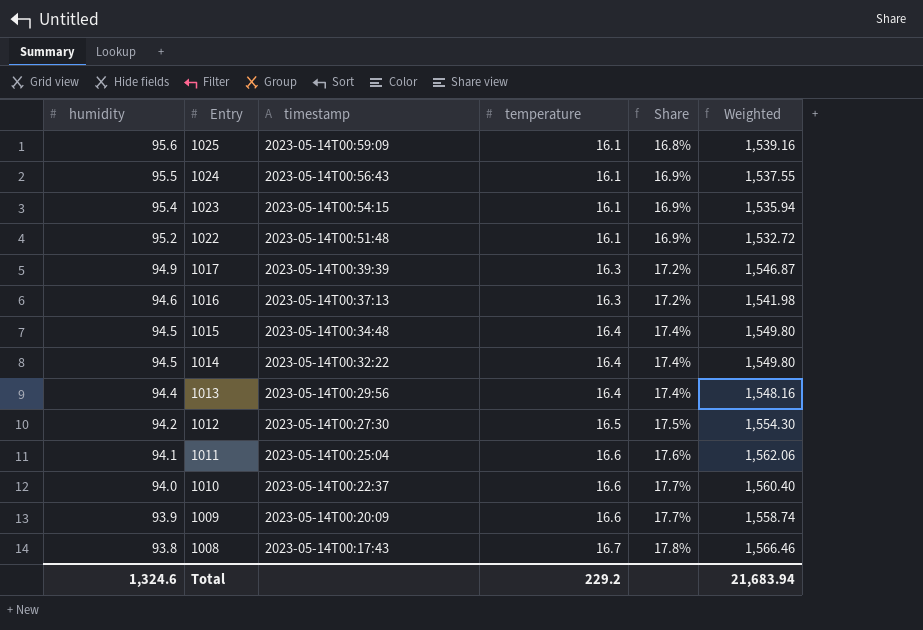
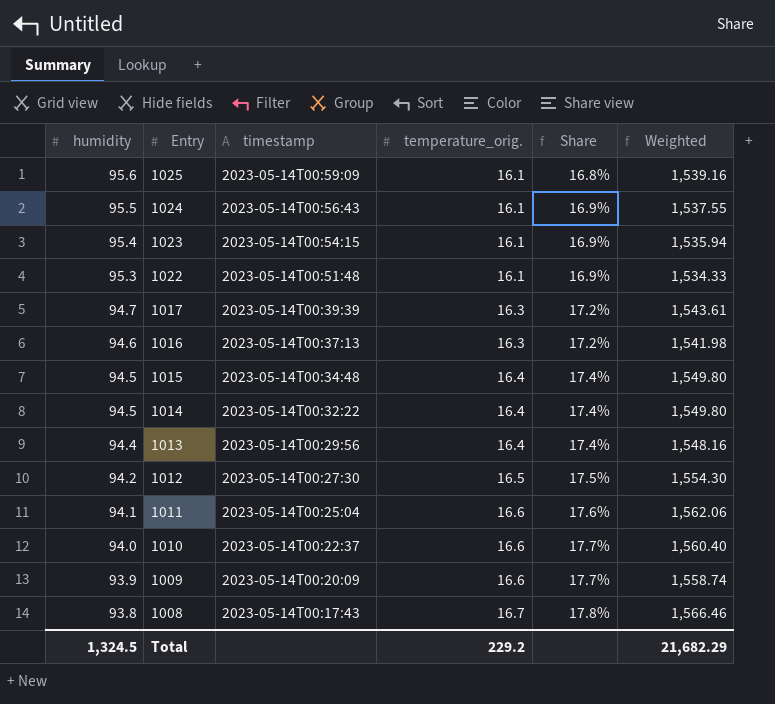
column name: temperature -> temperature_orig.
1022 | humidity: 95.2 -> 95.3
1022 | Weighted: 1,532.72 -> 1,534.33
1017 | humidity: 94.9 -> 94.7
1017 | Weighted: 1,546.87 -> 1,543.61
Total | humidity: 1,324.6 -> 1,324.5
Total | Weighted: 21,683.94 -> 21,682.29

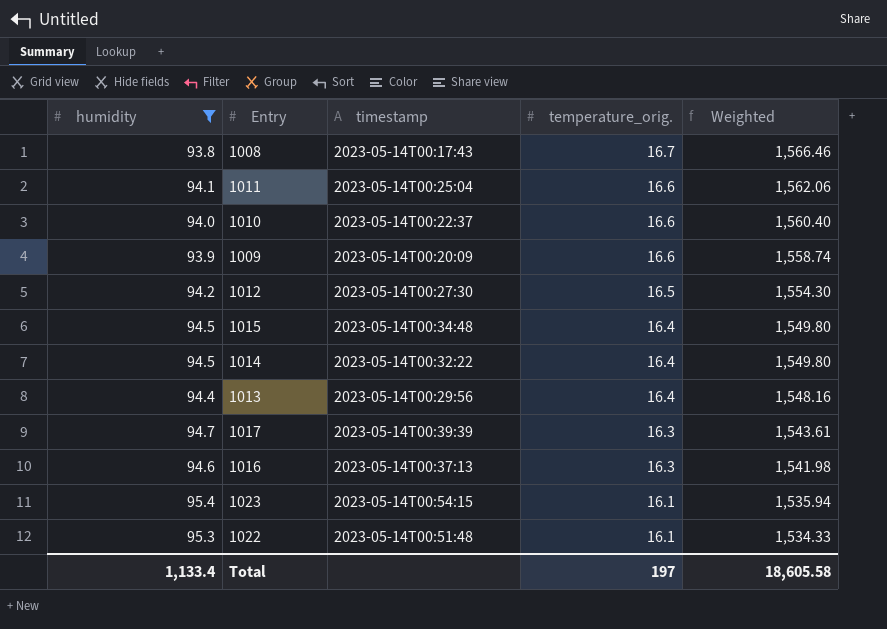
filter: none -> humidity <= 95.4
row order: humidity descending -> temperature_orig. descending
column Share | formula: [temperature_orig.] / [humidity] -> none
Total | humidity: 1,324.5 -> 1,133.4
Total | temperature_orig.: 229.2 -> 197
Total | Weighted: 21,682.29 -> 18,605.58

